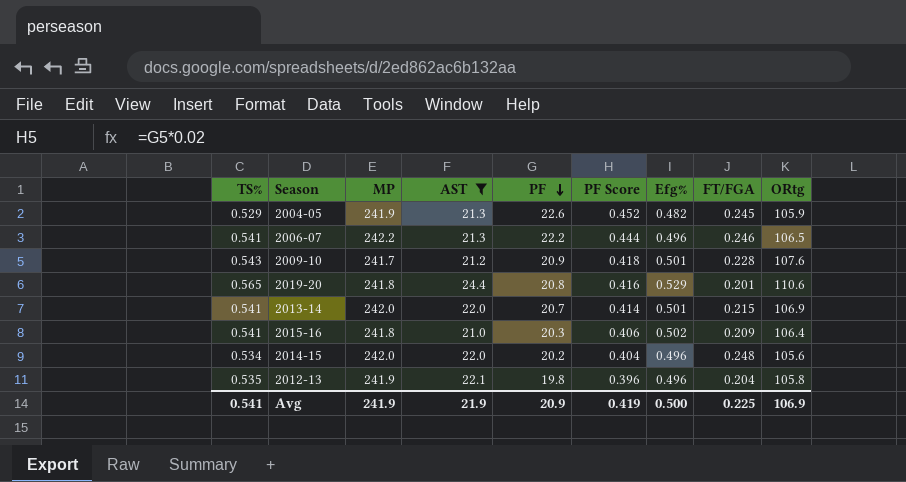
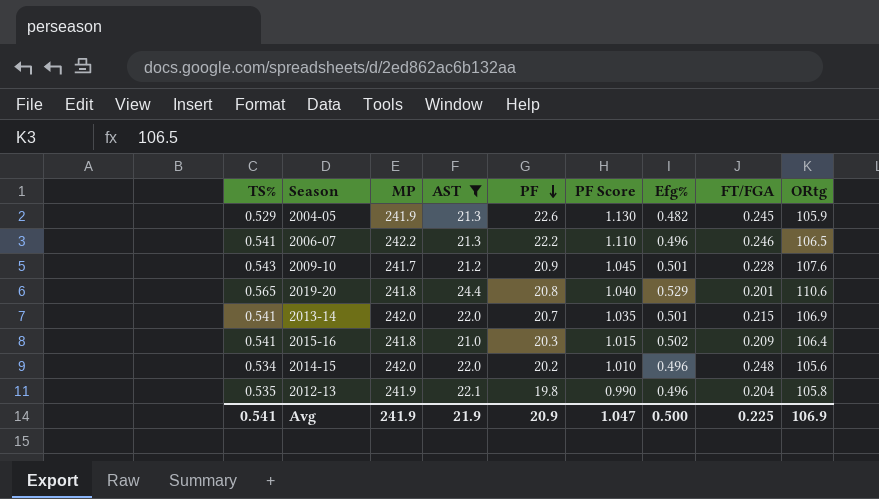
column PF Score | formula: [PF] * 0.02 -> [PF] * 0.05
Avg | PF Score: 0.419 -> 1.047

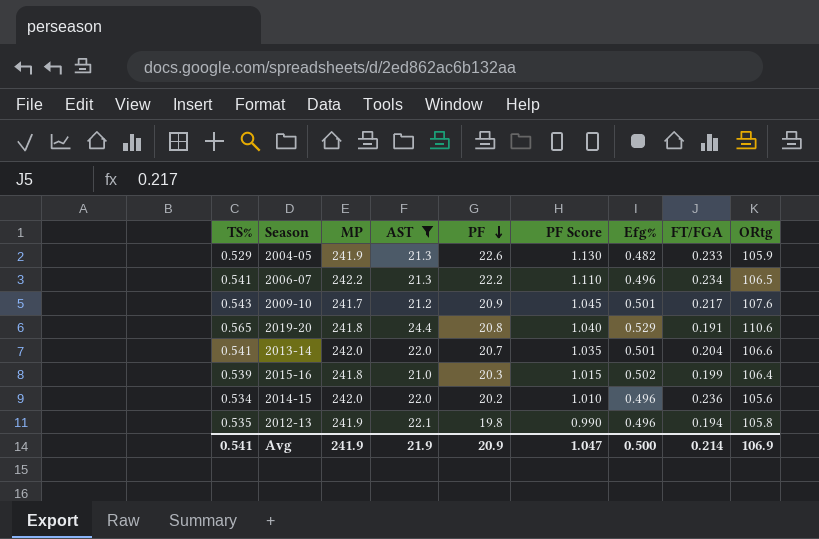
2004-05 | FT/FGA: 0.245 -> 0.233
2006-07 | FT/FGA: 0.246 -> 0.234
2009-10 | FT/FGA: 0.228 -> 0.217
2019-20 | FT/FGA: 0.201 -> 0.191
2013-14 | FT/FGA: 0.215 -> 0.204
2013-14 | ORtg: 106.9 -> 106.6
2015-16 | TS%: 0.541 -> 0.539
2015-16 | FT/FGA: 0.209 -> 0.199
2014-15 | FT/FGA: 0.248 -> 0.236
2012-13 | FT/FGA: 0.204 -> 0.194
Avg | FT/FGA: 0.225 -> 0.214

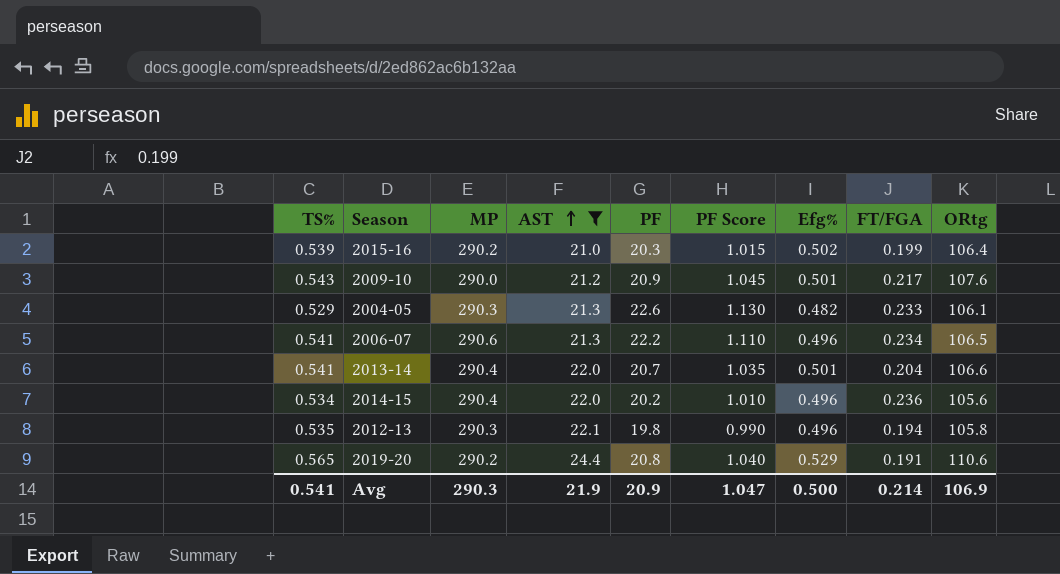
row order: PF descending -> AST ascending
2015-16 | MP: 241.8 -> 290.2
2009-10 | MP: 241.7 -> 290.0
2004-05 | MP: 241.9 -> 290.3
2004-05 | ORtg: 105.9 -> 106.1
2006-07 | MP: 242.2 -> 290.6
2013-14 | MP: 242.0 -> 290.4
2014-15 | MP: 242.0 -> 290.4
2012-13 | MP: 241.9 -> 290.3
2019-20 | MP: 241.8 -> 290.2
Avg | MP: 241.9 -> 290.3

